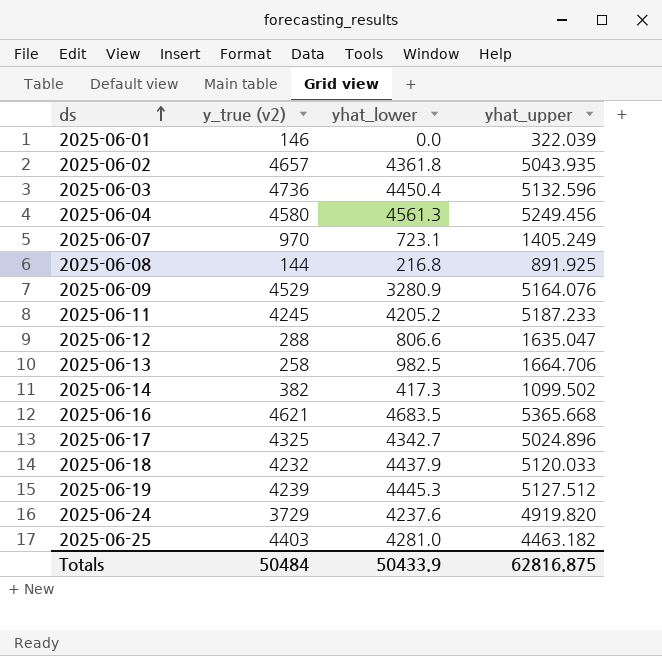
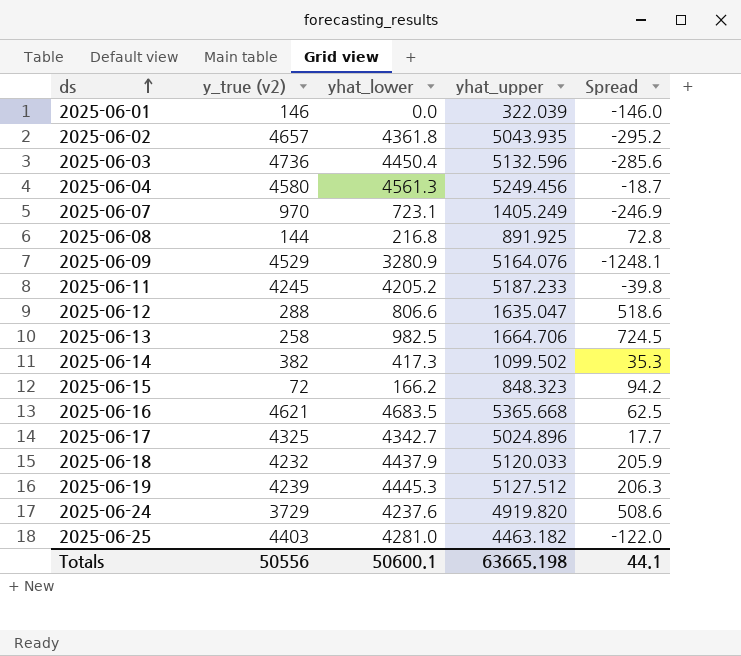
column Spread | formula: none -> [yhat_lower] - [y_true (v2)]
row 2025-06-15: none -> 72 | 166.2 | 848.323 | 94.2
Totals | y_true (v2): 50484 -> 50556
Totals | yhat_lower: 50433.9 -> 50600.1
Totals | yhat_upper: 62816.875 -> 63665.198

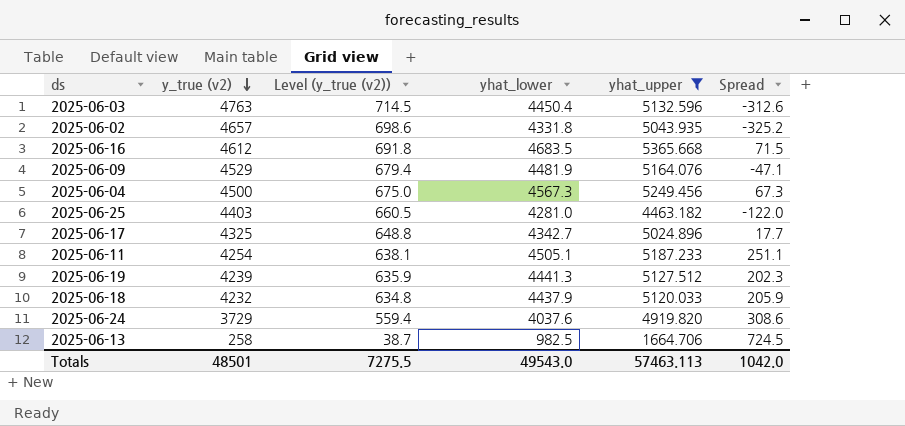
filter: none -> yhat_upper >= 1664.706
row order: ds ascending -> y_true (v2) descending
column Level (y_true (v2)) | formula: none -> [y_true (v2)] * 0.15
2025-06-03 | y_true (v2): 4736 -> 4763
2025-06-03 | Spread: -285.6 -> -312.6
2025-06-02 | yhat_lower: 4361.8 -> 4331.8
2025-06-02 | Spread: -295.2 -> -325.2
2025-06-16 | y_true (v2): 4621 -> 4612
2025-06-16 | Spread: 62.5 -> 71.5
2025-06-09 | yhat_lower: 3280.9 -> 4481.9
2025-06-09 | Spread: -1248.1 -> -47.1
2025-06-04 | y_true (v2): 4580 -> 4500
2025-06-04 | yhat_lower: 4561.3 -> 4567.3
2025-06-04 | Spread: -18.7 -> 67.3
2025-06-11 | y_true (v2): 4245 -> 4254
2025-06-11 | yhat_lower: 4205.2 -> 4505.1
2025-06-11 | Spread: -39.8 -> 251.1
2025-06-19 | yhat_lower: 4445.3 -> 4441.3
2025-06-19 | Spread: 206.3 -> 202.3
2025-06-24 | yhat_lower: 4237.6 -> 4037.6
2025-06-24 | Spread: 508.6 -> 308.6
Totals | y_true (v2): 50556 -> 48501
Totals | yhat_lower: 50600.1 -> 49543.0
Totals | yhat_upper: 63665.198 -> 57463.113
Totals | Spread: 44.1 -> 1042.0

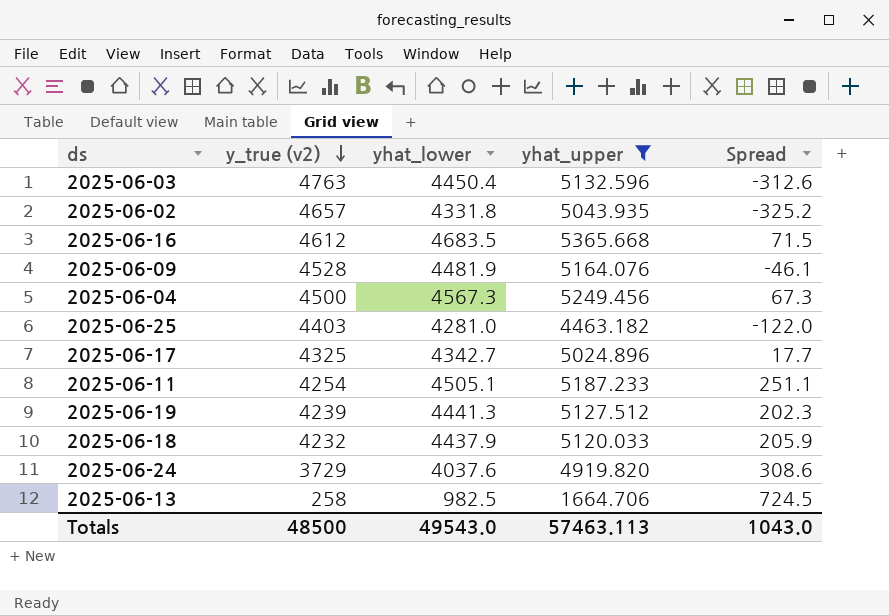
column Level (y_true (v2)) | formula: [y_true (v2)] * 0.15 -> none
2025-06-09 | y_true (v2): 4529 -> 4528
2025-06-09 | Spread: -47.1 -> -46.1
Totals | y_true (v2): 48501 -> 48500
Totals | Spread: 1042.0 -> 1043.0

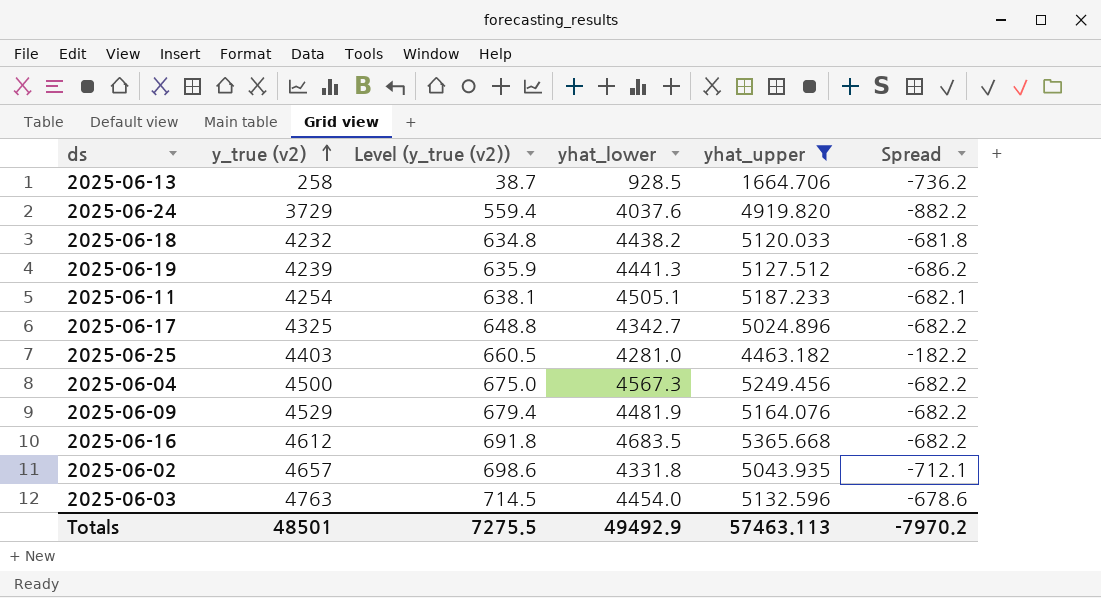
row order: y_true (v2) descending -> y_true (v2) ascending
column Level (y_true (v2)) | formula: none -> [y_true (v2)] * 0.15
column Spread | formula: [yhat_lower] - [y_true (v2)] -> [yhat_lower] - [yhat_upper]
2025-06-13 | yhat_lower: 982.5 -> 928.5
2025-06-18 | yhat_lower: 4437.9 -> 4438.2
2025-06-09 | y_true (v2): 4528 -> 4529
2025-06-03 | yhat_lower: 4450.4 -> 4454.0
Totals | y_true (v2): 48500 -> 48501
Totals | yhat_lower: 49543.0 -> 49492.9
Totals | Spread: 1043.0 -> -7970.2

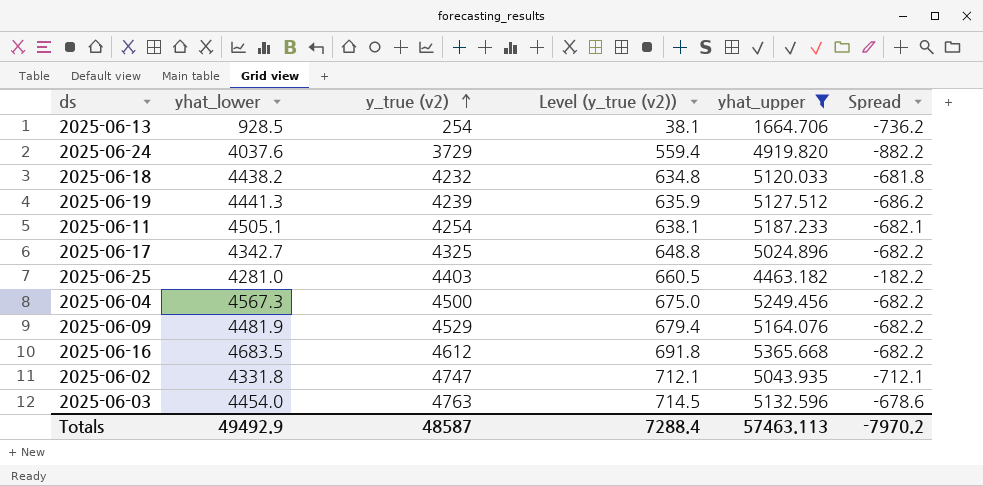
column yhat_lower | position: 4 -> 2
2025-06-13 | y_true (v2): 258 -> 254
2025-06-13 | Level (y_true (v2)): 38.7 -> 38.1
2025-06-02 | y_true (v2): 4657 -> 4747
2025-06-02 | Level (y_true (v2)): 698.6 -> 712.1
Totals | y_true (v2): 48501 -> 48587
Totals | Level (y_true (v2)): 7275.5 -> 7288.4

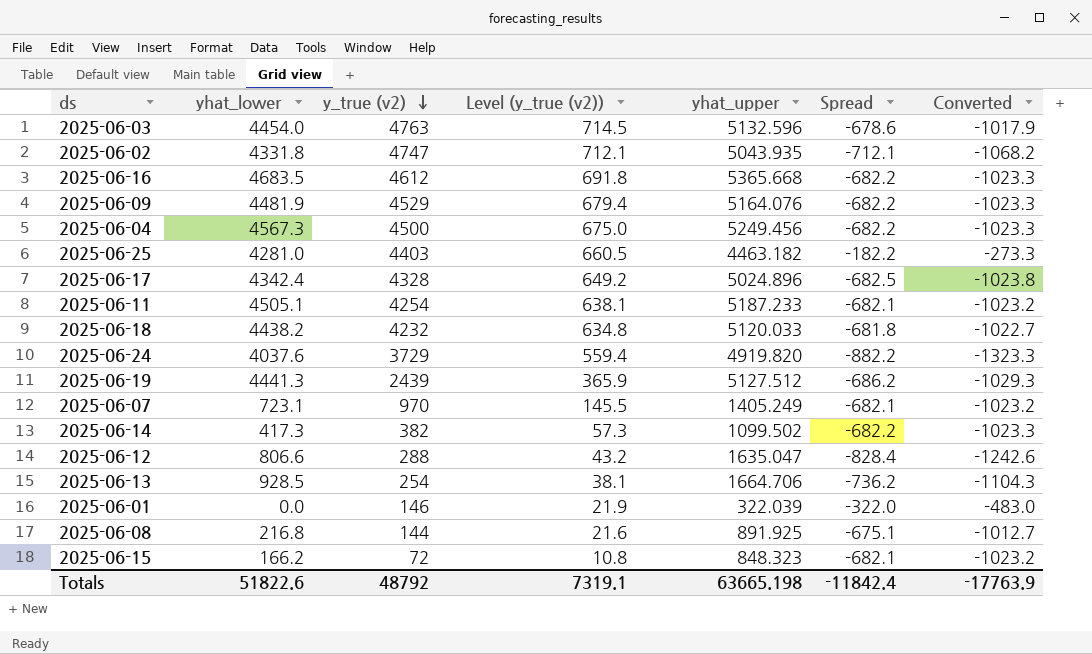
filter: yhat_upper >= 1664.706 -> none
row order: y_true (v2) ascending -> y_true (v2) descending
column Converted | formula: none -> [Spread] * 1.5
2025-06-17 | yhat_lower: 4342.7 -> 4342.4
2025-06-17 | y_true (v2): 4325 -> 4328
2025-06-17 | Level (y_true (v2)): 648.8 -> 649.2
2025-06-17 | Spread: -682.2 -> -682.5
2025-06-19 | y_true (v2): 4239 -> 2439
2025-06-19 | Level (y_true (v2)): 635.9 -> 365.9
Totals | yhat_lower: 49492.9 -> 51822.6
Totals | y_true (v2): 48587 -> 48792
Totals | Level (y_true (v2)): 7288.4 -> 7319.1
Totals | yhat_upper: 57463.113 -> 63665.198
Totals | Spread: -7970.2 -> -11842.4

